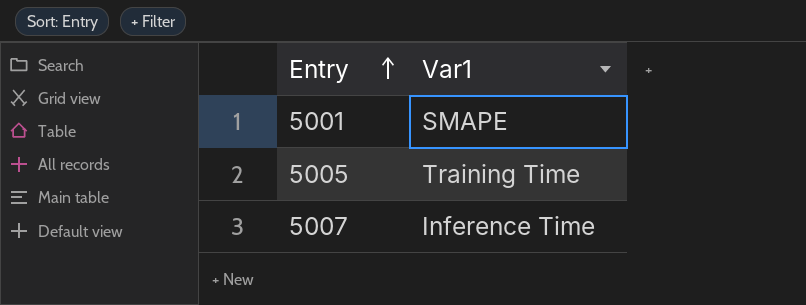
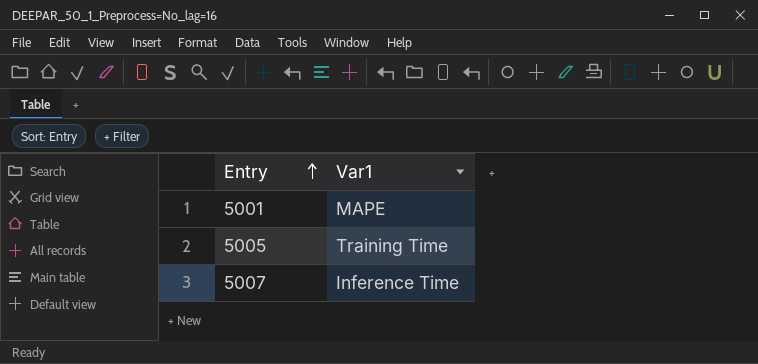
5001 | Var1: SMAPE -> MAPE

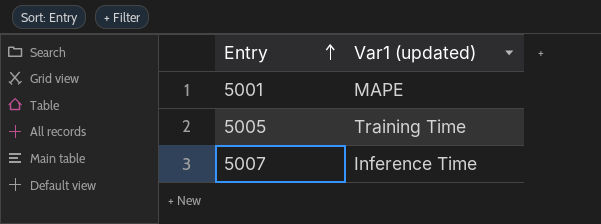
column name: Var1 -> Var1 (updated)

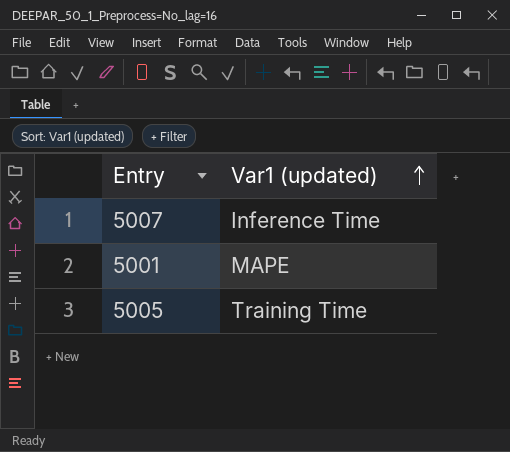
row order: Entry ascending -> Var1 (updated) ascending

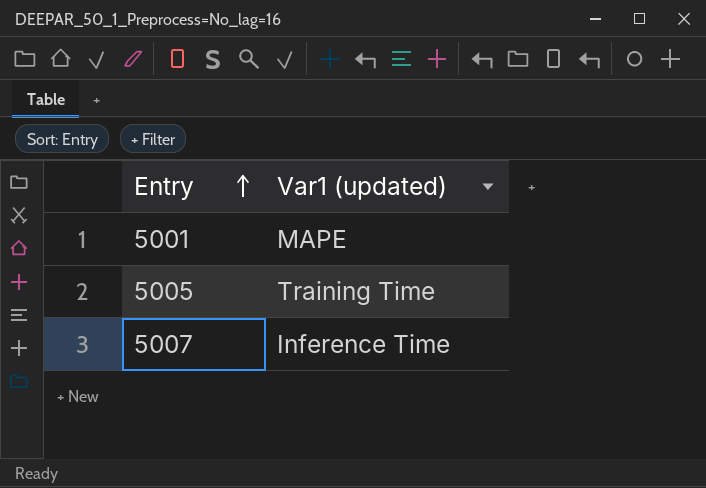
row order: Var1 (updated) ascending -> Entry ascending

